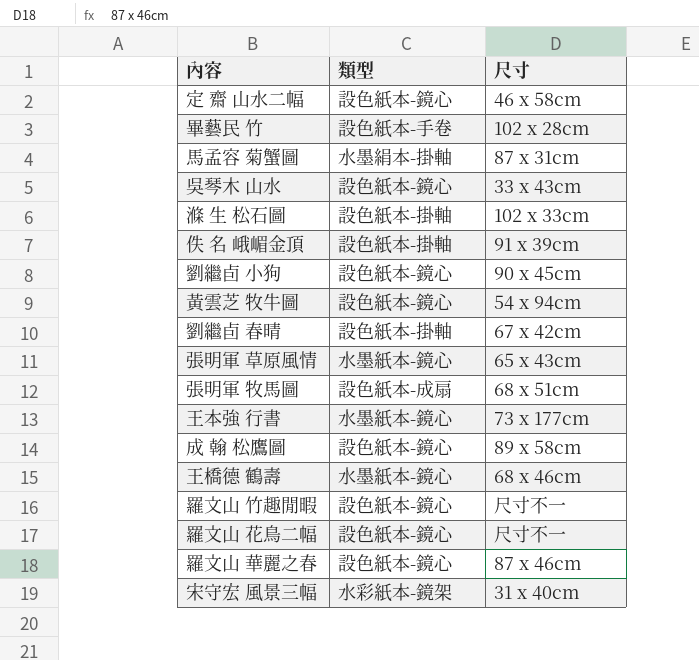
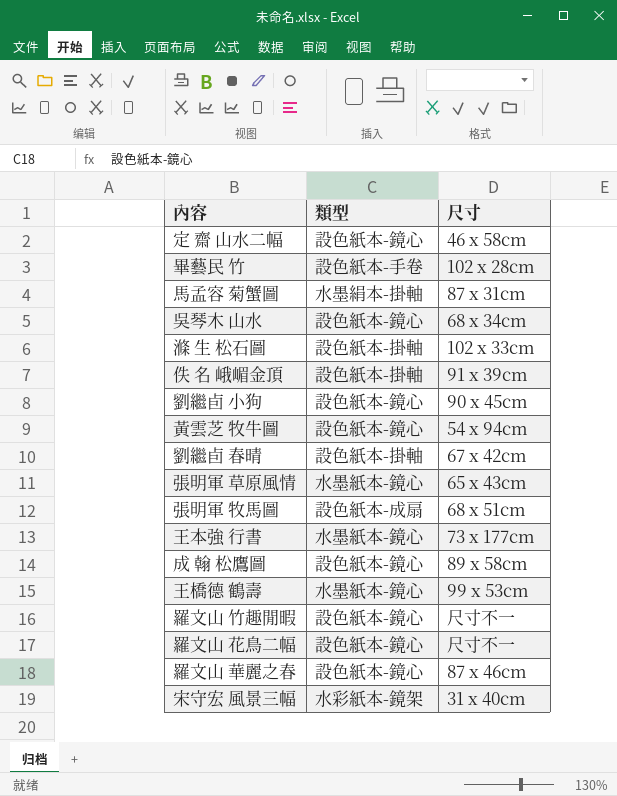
吳琴木 山水 | 尺寸: 33 x 43cm -> 68 x 34cm
王橋德 鶴壽 | 尺寸: 68 x 46cm -> 99 x 53cm

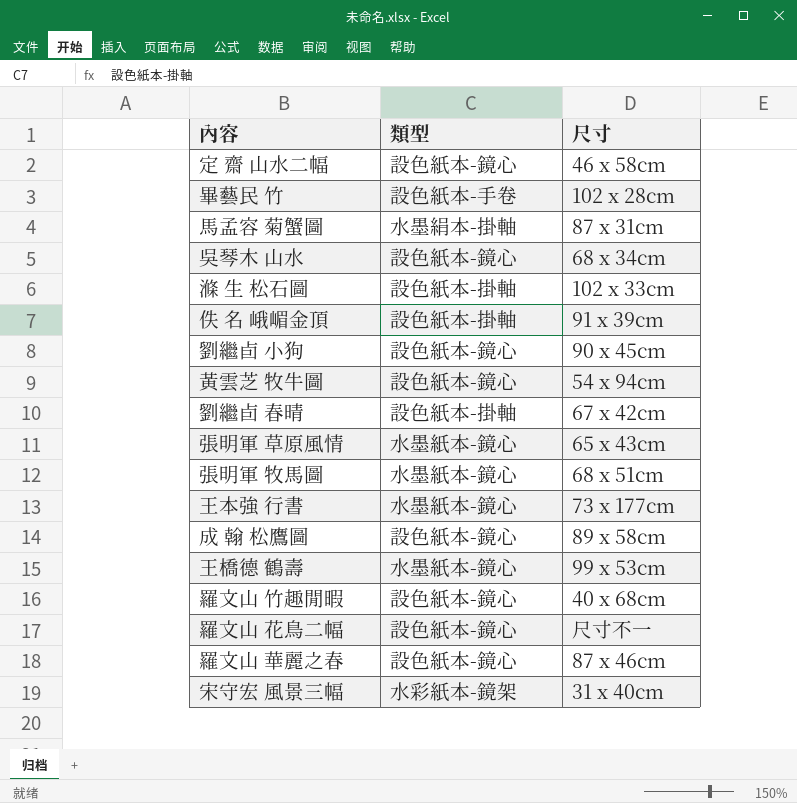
張明軍 牧馬圖 | 類型: 設色紙本-成扇 -> 水墨紙本-鏡心
羅文山 竹趣閒暇 | 尺寸: 尺寸不一 -> 40 x 68cm

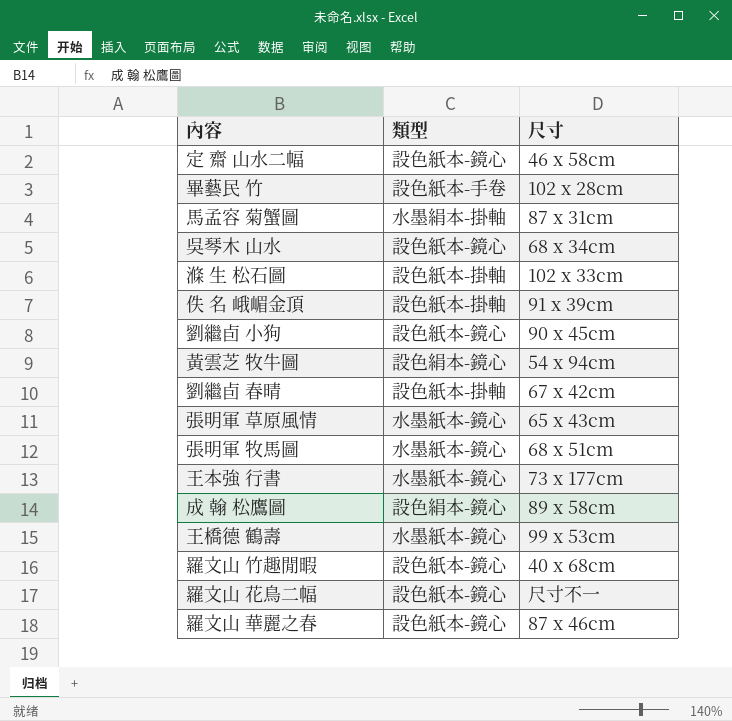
row 宋守宏 風景三幅: 水彩紙本-鏡架 | 31 x 40cm -> none
黃雲芝 牧牛圖 | 類型: 設色紙本-鏡心 -> 設色絹本-鏡心
成 翰 松鷹圖 | 類型: 設色紙本-鏡心 -> 設色絹本-鏡心

